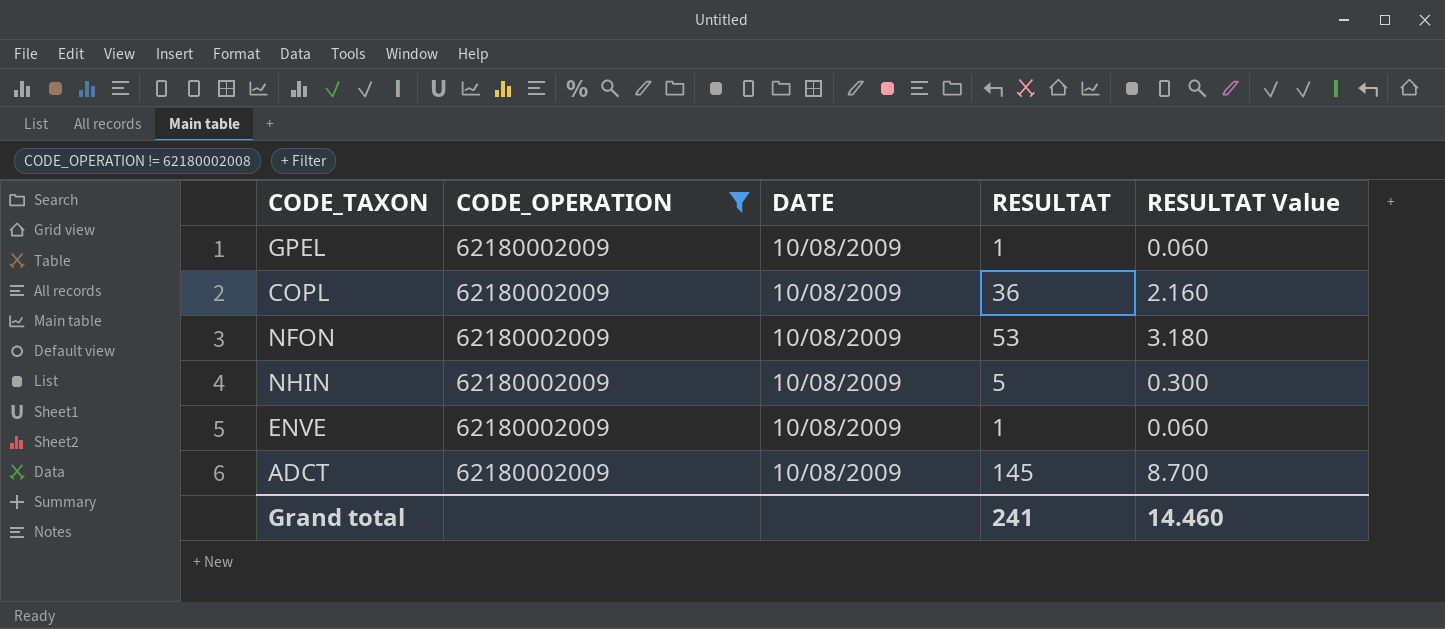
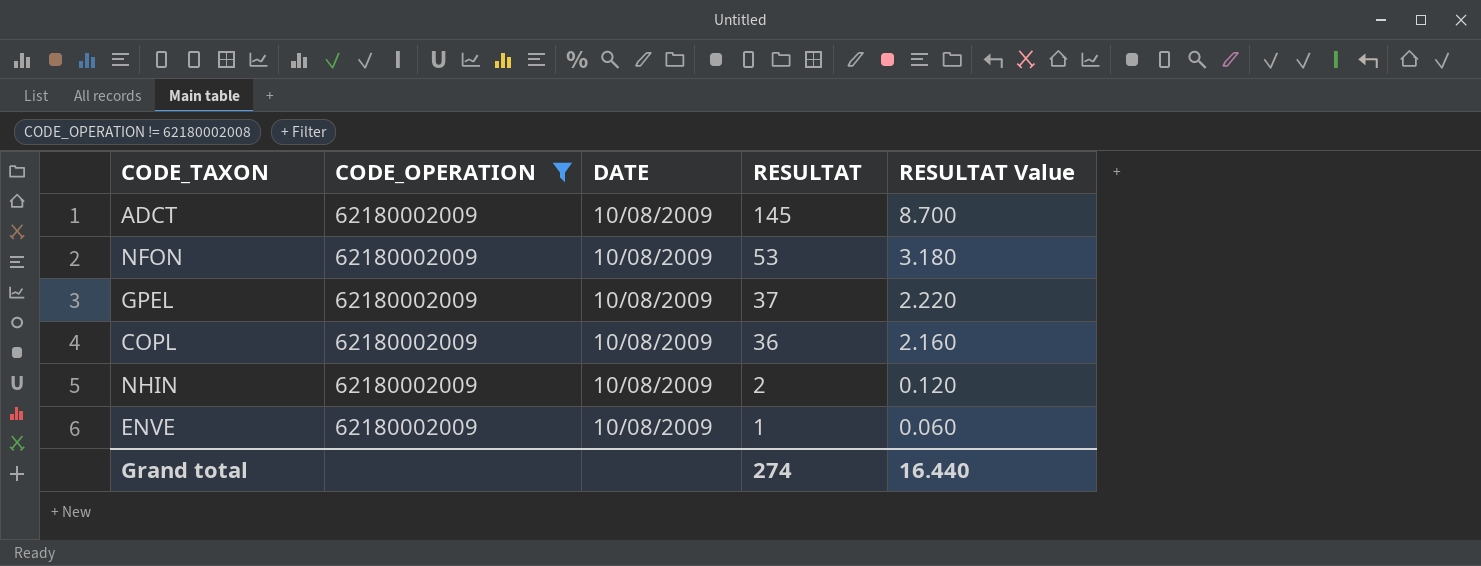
row order: none -> RESULTAT descending
GPEL | RESULTAT: 1 -> 37
GPEL | RESULTAT Value: 0.060 -> 2.220
NHIN | RESULTAT: 5 -> 2
NHIN | RESULTAT Value: 0.300 -> 0.120
Grand total | RESULTAT: 241 -> 274
Grand total | RESULTAT Value: 14.460 -> 16.440

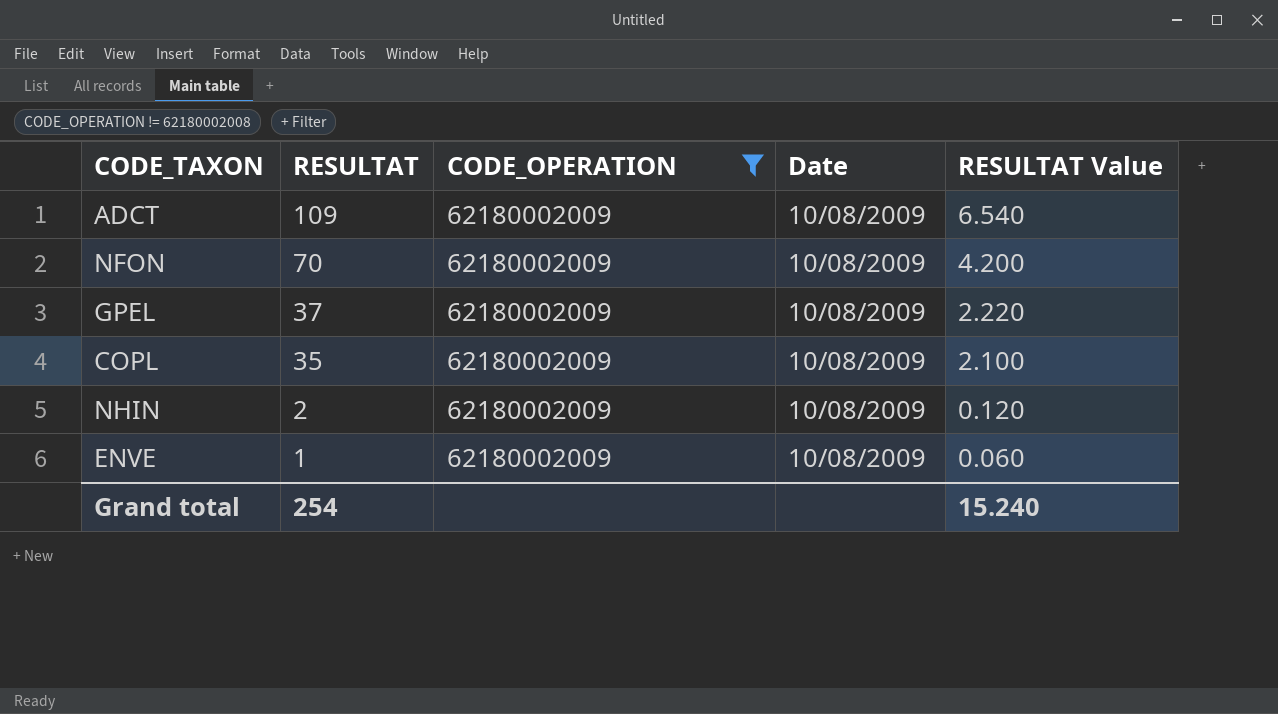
column RESULTAT | position: 4 -> 2
column name: DATE -> Date
ADCT | RESULTAT: 145 -> 109
ADCT | RESULTAT Value: 8.700 -> 6.540
NFON | RESULTAT: 53 -> 70
NFON | RESULTAT Value: 3.180 -> 4.200
COPL | RESULTAT: 36 -> 35
COPL | RESULTAT Value: 2.160 -> 2.100
Grand total | RESULTAT: 274 -> 254
Grand total | RESULTAT Value: 16.440 -> 15.240

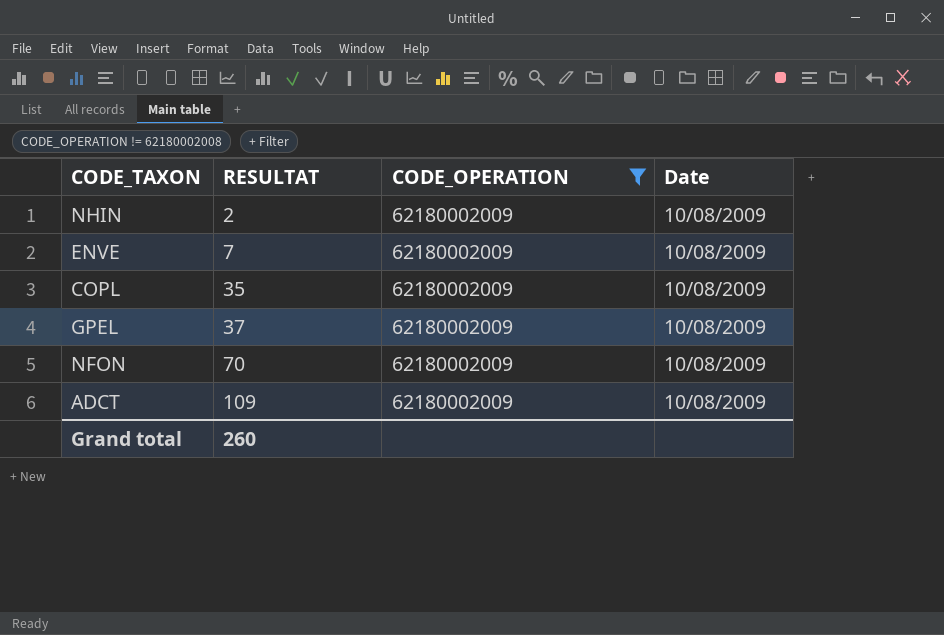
row order: RESULTAT descending -> RESULTAT ascending
column RESULTAT Value | formula: [RESULTAT] * 0.06 -> none
ENVE | RESULTAT: 1 -> 7
Grand total | RESULTAT: 254 -> 260

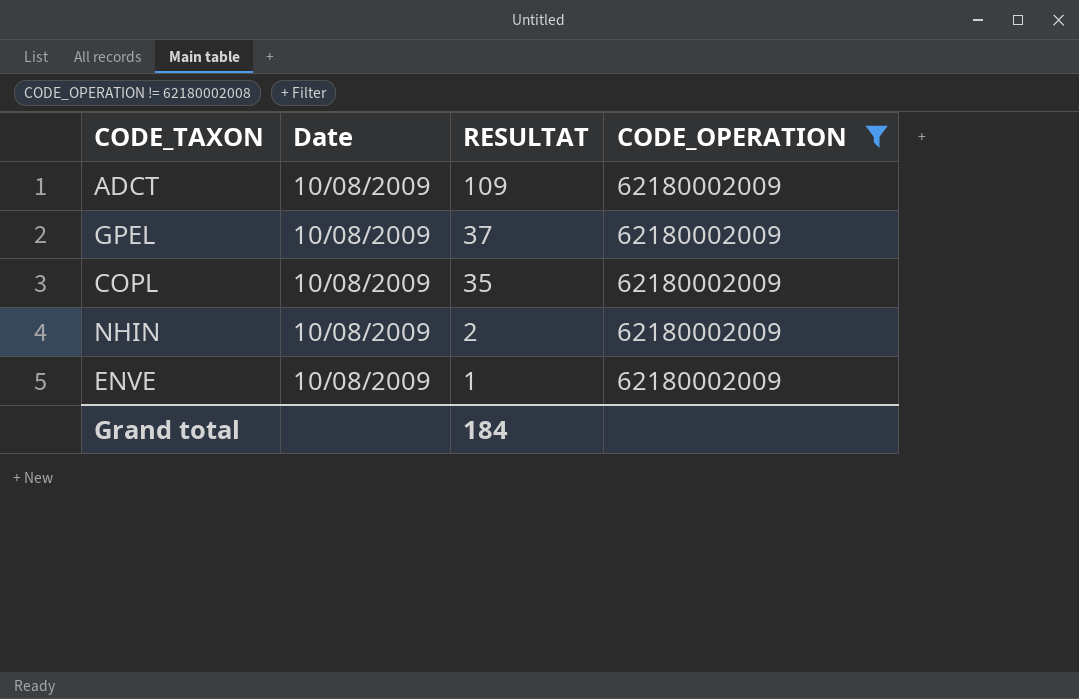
row order: RESULTAT ascending -> RESULTAT descending
column Date | position: 4 -> 2
row NFON: 70 | 62180002009 | 10/08/2009 -> none
ENVE | RESULTAT: 7 -> 1
Grand total | RESULTAT: 260 -> 184

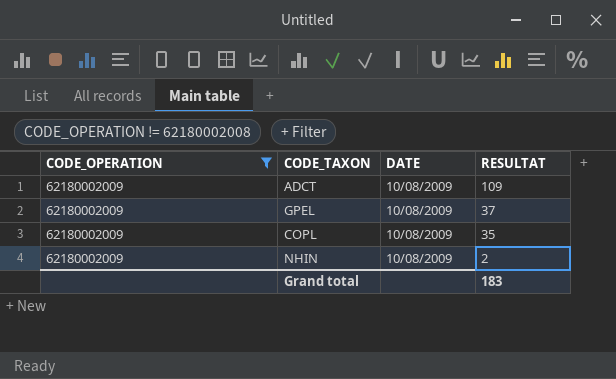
column CODE_OPERATION | position: 4 -> 1
column name: Date -> DATE
row ENVE: 10/08/2009 | 1 | 62180002009 -> none
Grand total | RESULTAT: 184 -> 183

